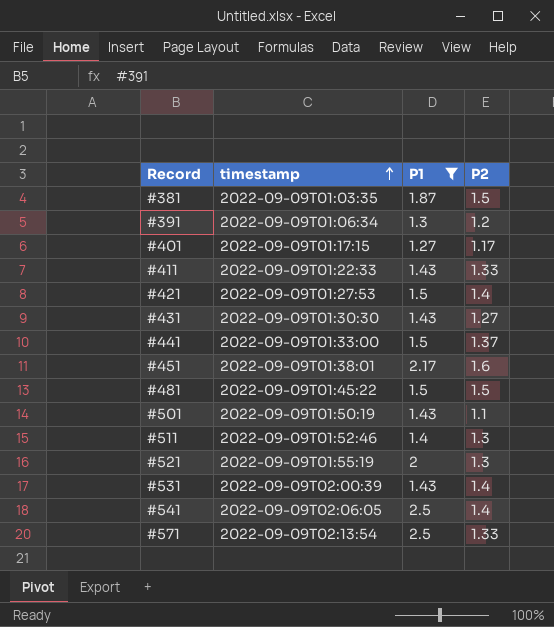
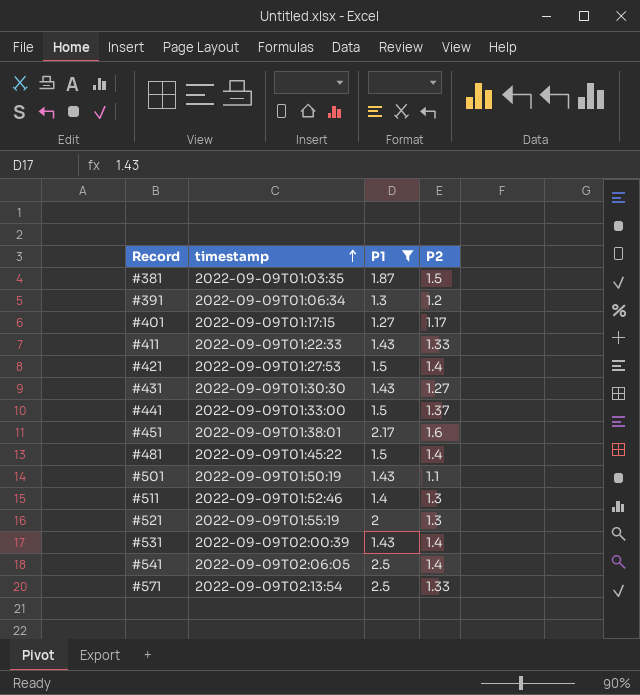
#481 | P2: 1.5 -> 1.4

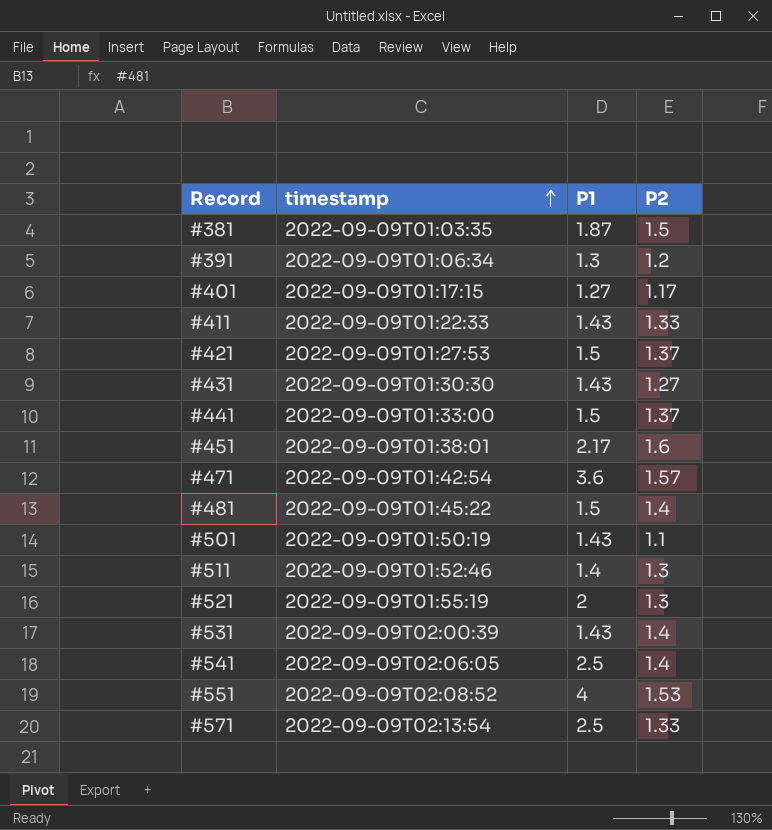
filter: P1 <= 2.5 -> none
#421 | P2: 1.4 -> 1.37

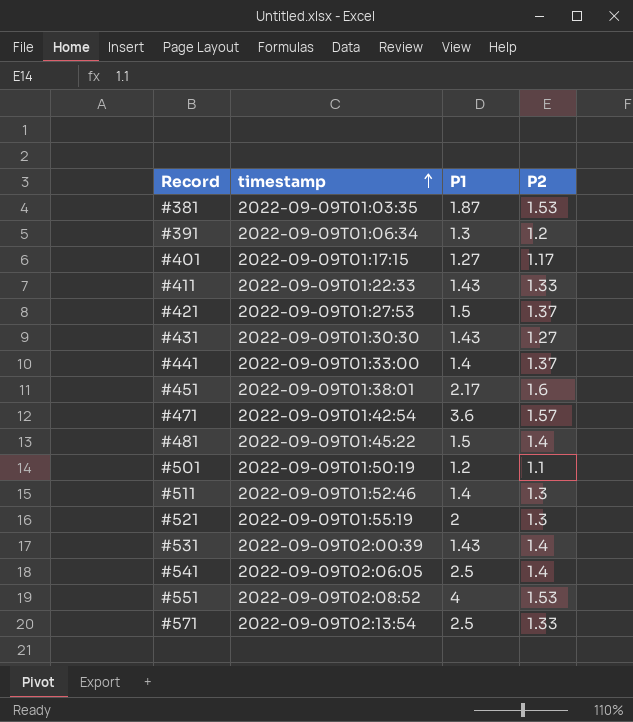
#381 | P2: 1.5 -> 1.53
#441 | P1: 1.5 -> 1.4
#501 | P1: 1.43 -> 1.2

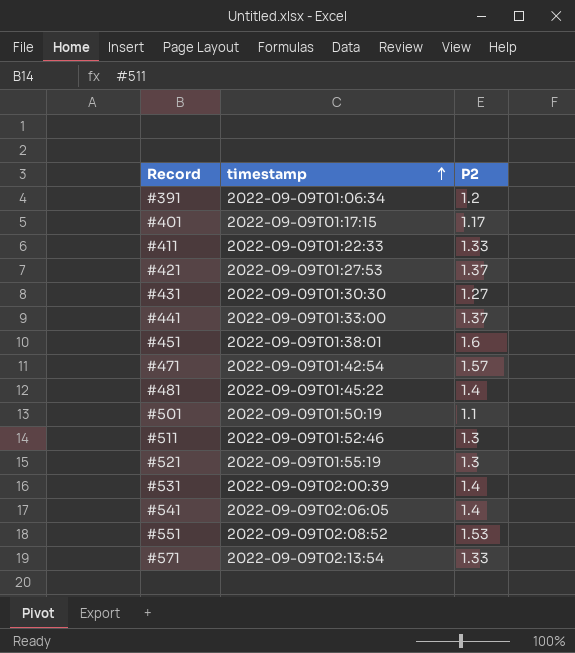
column P1 | position: 3 -> none
row #381: 2022-09-09T01:03:35 | 1.87 | 1.53 -> none

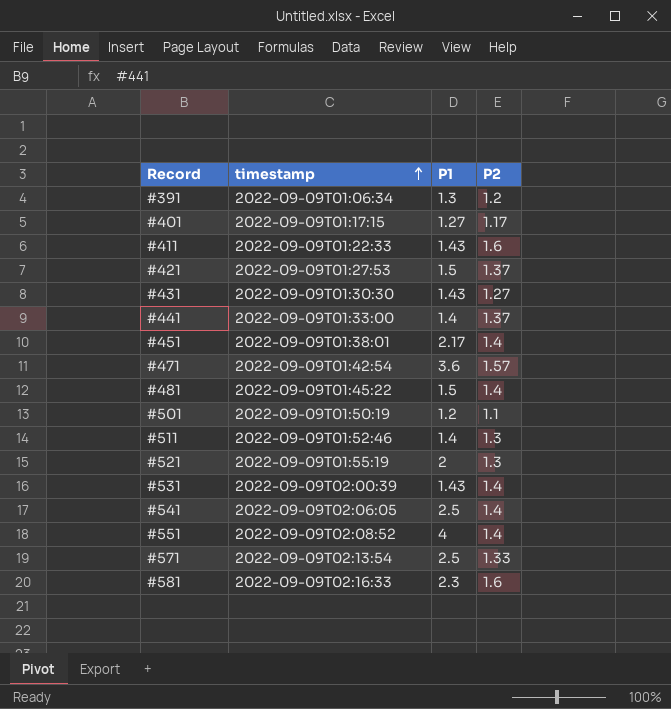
column P1 | position: none -> 3
#411 | P2: 1.33 -> 1.6
#451 | P2: 1.6 -> 1.4
#551 | P2: 1.53 -> 1.4
row #581: none -> 2022-09-09T02:16:33 | 2.3 | 1.6

